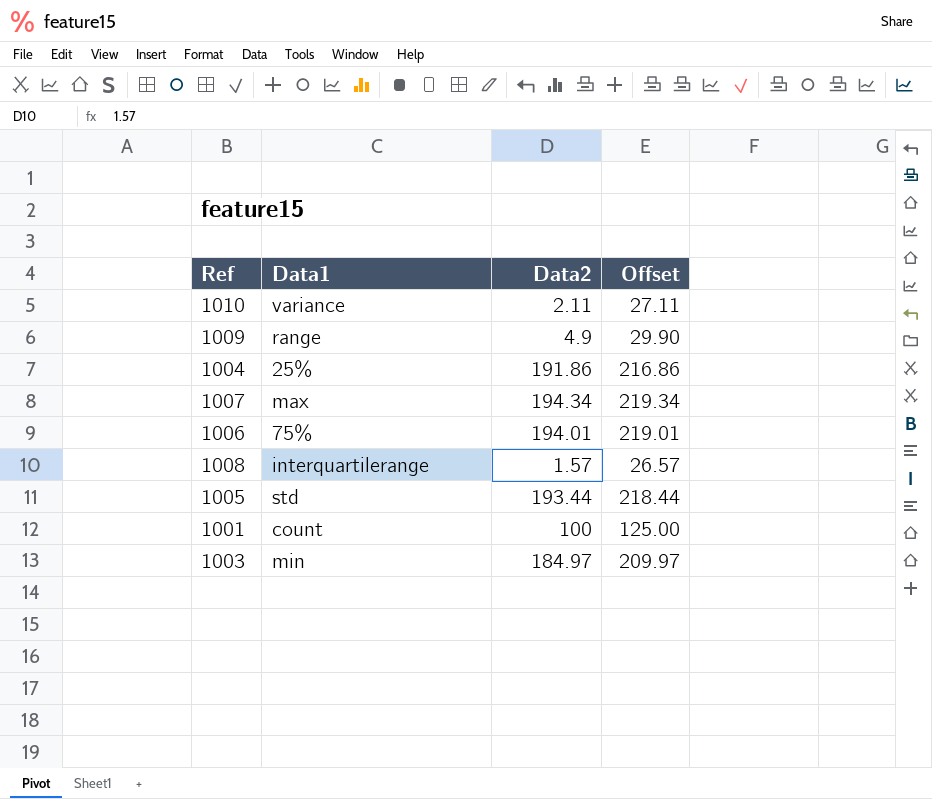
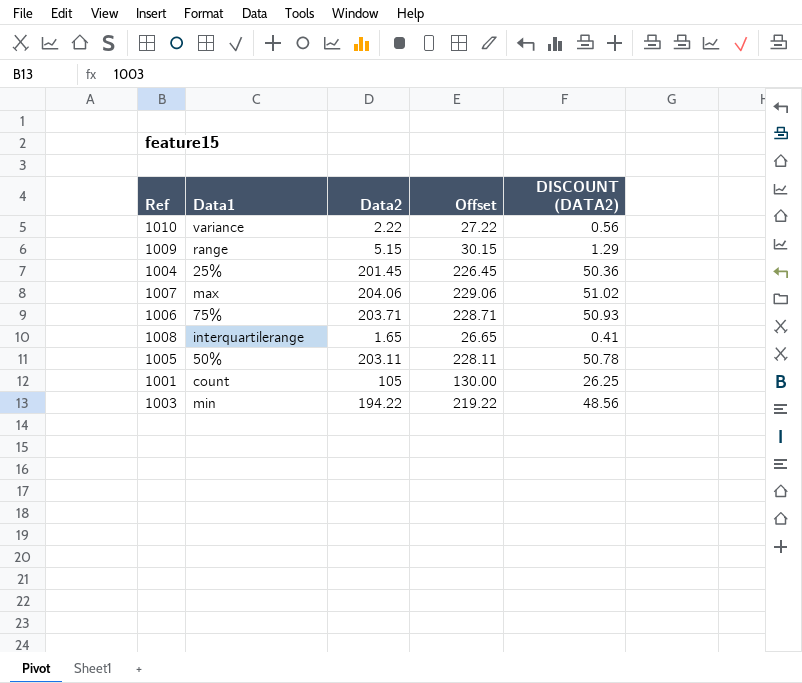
column DISCOUNT (DATA2) | formula: none -> [Data2] * 0.25
1010 | Data2: 2.11 -> 2.22
1010 | Offset: 27.11 -> 27.22
1009 | Data2: 4.9 -> 5.15
1009 | Offset: 29.90 -> 30.15
1004 | Data2: 191.86 -> 201.45
1004 | Offset: 216.86 -> 226.45
1007 | Data2: 194.34 -> 204.06
1007 | Offset: 219.34 -> 229.06
1006 | Data2: 194.01 -> 203.71
1006 | Offset: 219.01 -> 228.71
1008 | Data2: 1.57 -> 1.65
1008 | Offset: 26.57 -> 26.65
1005 | Data1: std -> 50%
1005 | Data2: 193.44 -> 203.11
1005 | Offset: 218.44 -> 228.11
1001 | Data2: 100 -> 105
1001 | Offset: 125.00 -> 130.00
1003 | Data2: 184.97 -> 194.22
1003 | Offset: 209.97 -> 219.22

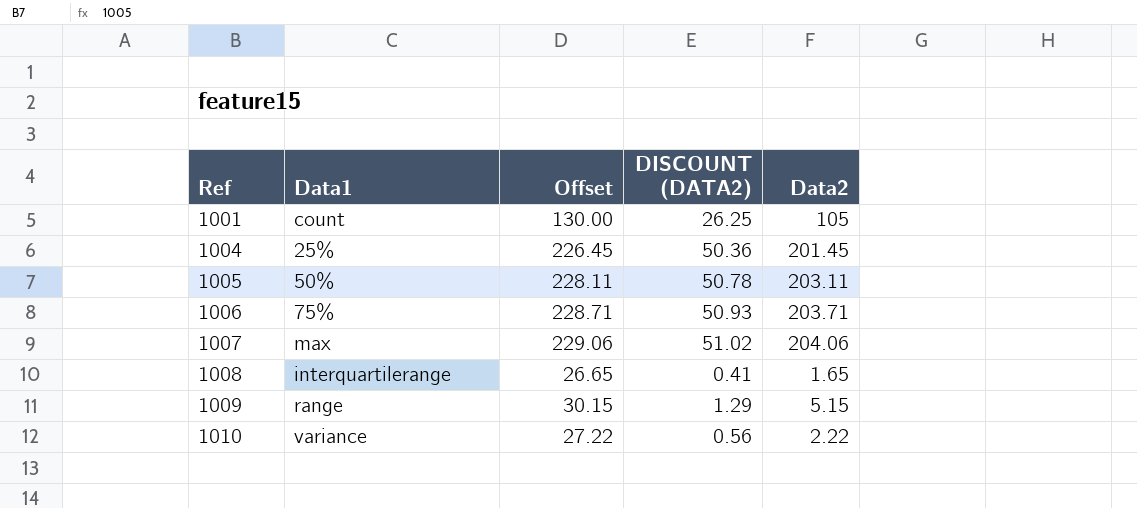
row order: none -> Ref ascending
column Data2 | position: 3 -> 5
row 1003: min | 194.22 | 219.22 | 48.56 -> none

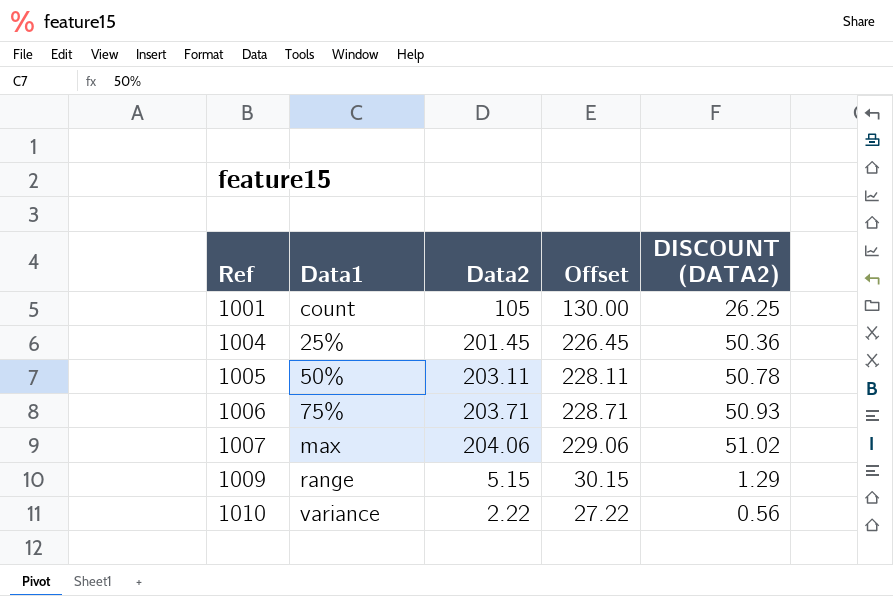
column Data2 | position: 5 -> 3
row 1008: interquartilerange | 26.65 | 0.41 | 1.65 -> none

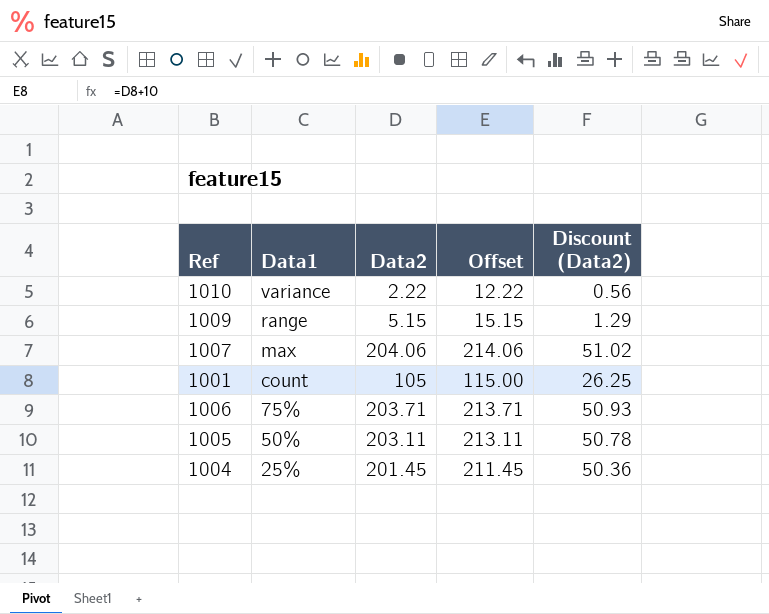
row order: Ref ascending -> Data1 descending
column Offset | formula: [Data2] + 25 -> [Data2] + 10
column name: DISCOUNT (DATA2) -> Discount (Data2)

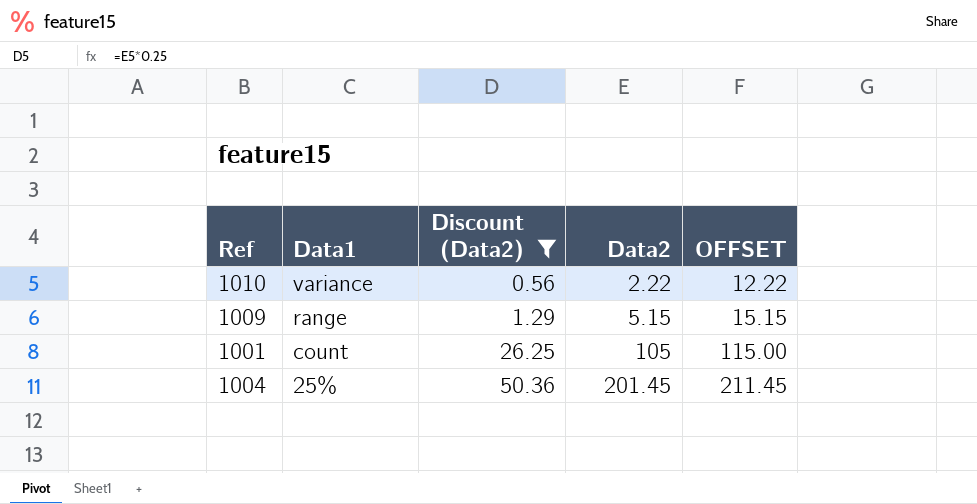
filter: none -> Discount (Data2) <= 50.36
column Discount (Data2) | position: 5 -> 3
column name: Offset -> OFFSET

